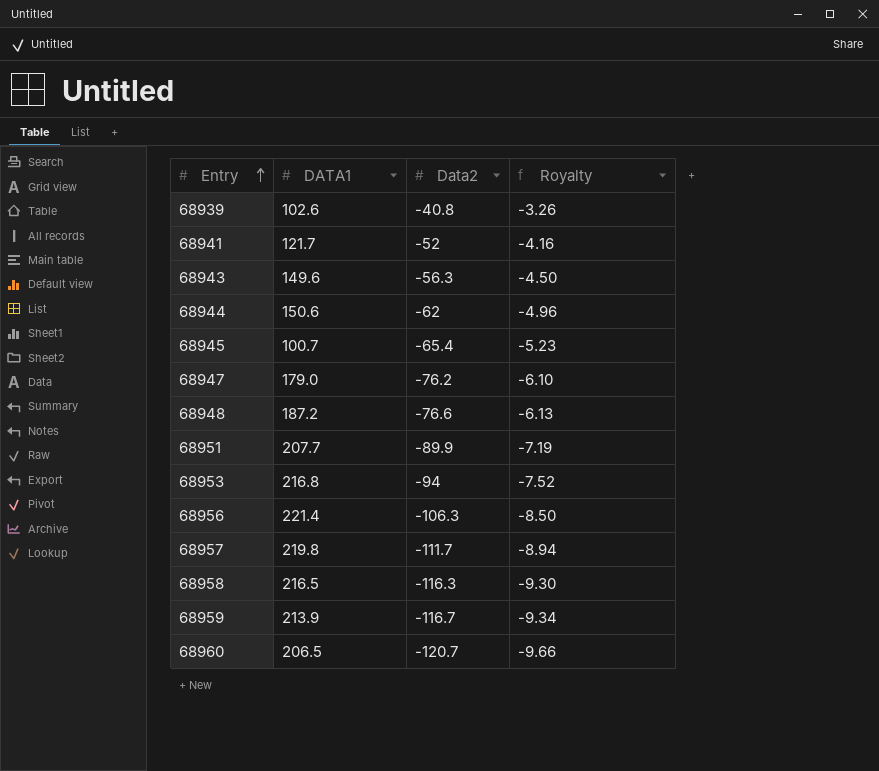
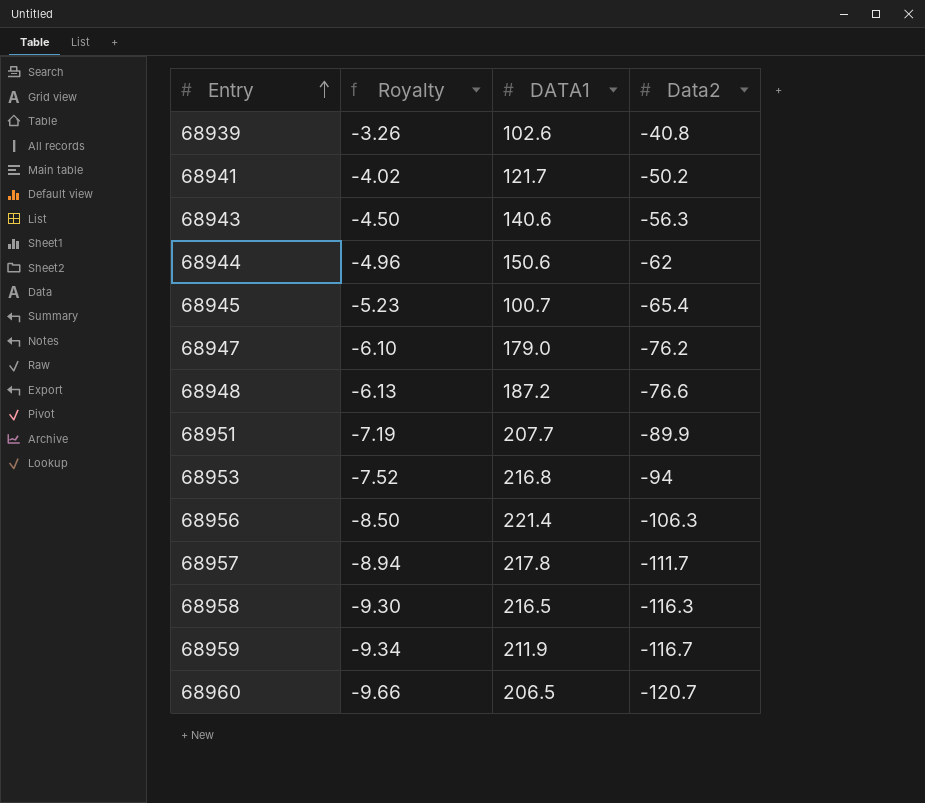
column Royalty | position: 4 -> 2
68941 | Royalty: -4.16 -> -4.02
68941 | Data2: -52 -> -50.2
68943 | DATA1: 149.6 -> 140.6
68957 | DATA1: 219.8 -> 217.8
68959 | DATA1: 213.9 -> 211.9

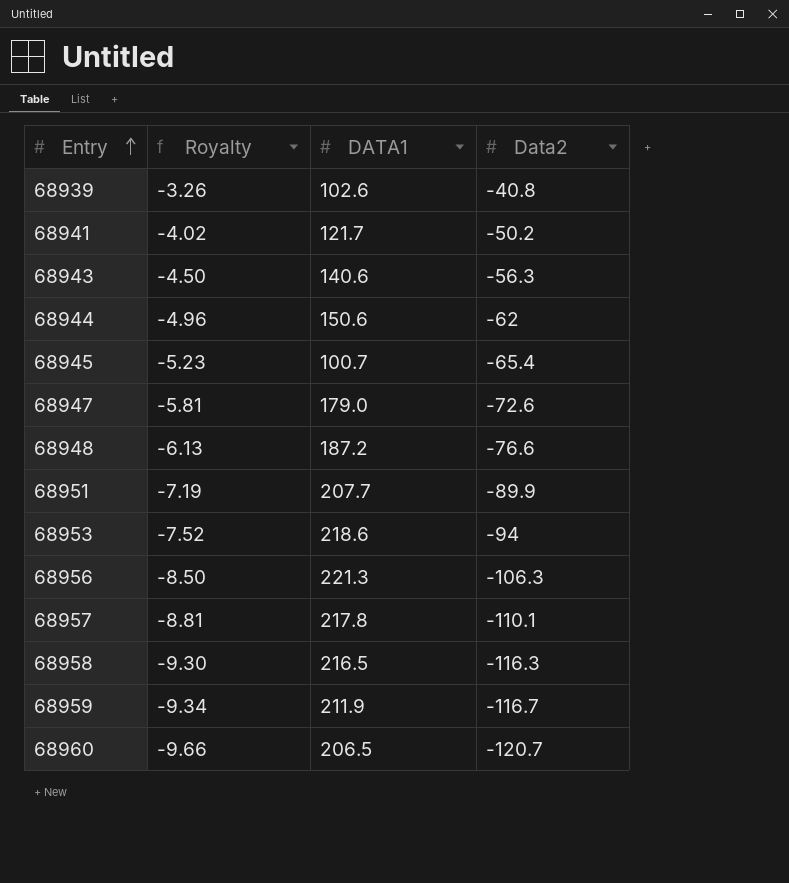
68947 | Royalty: -6.10 -> -5.81
68947 | Data2: -76.2 -> -72.6
68953 | DATA1: 216.8 -> 218.6
68956 | DATA1: 221.4 -> 221.3
68957 | Royalty: -8.94 -> -8.81
68957 | Data2: -111.7 -> -110.1

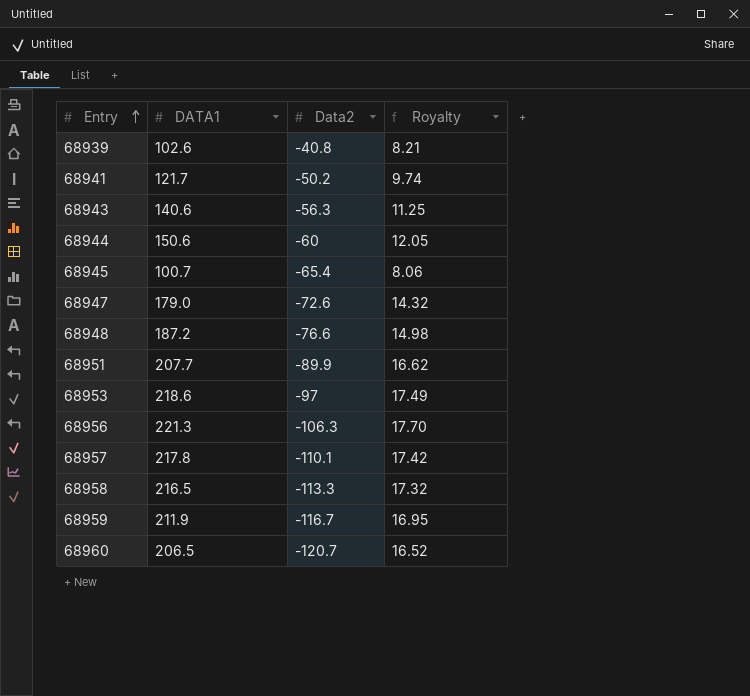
column Royalty | formula: [Data2] * 0.08 -> [DATA1] * 0.08
column Royalty | position: 2 -> 4
68944 | Data2: -62 -> -60
68953 | Data2: -94 -> -97
68958 | Data2: -116.3 -> -113.3

